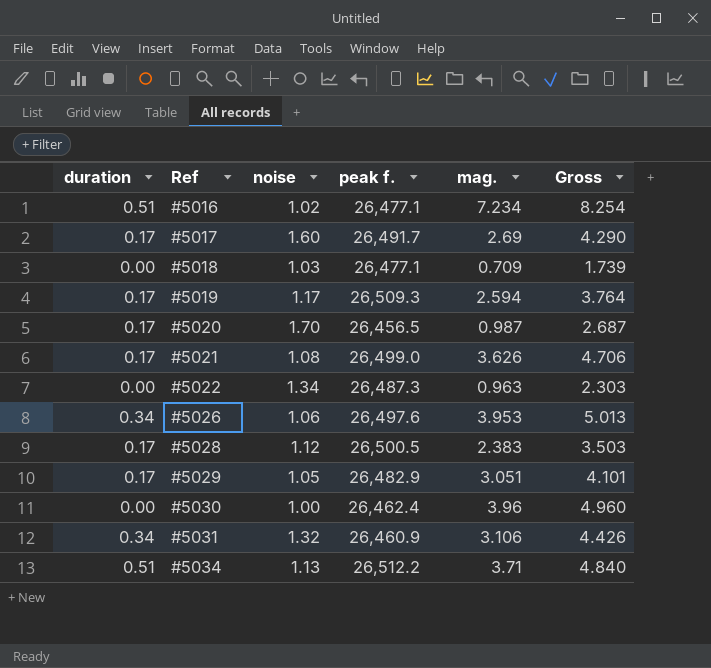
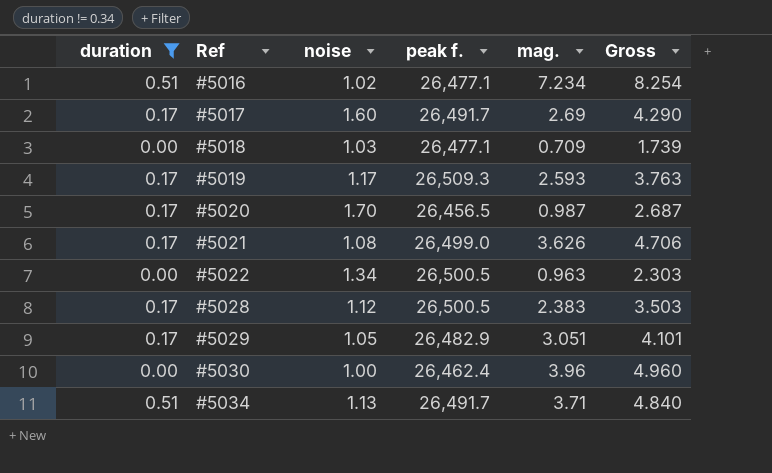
filter: none -> duration != 0.34
#5019 | mag.: 2.594 -> 2.593
#5019 | Gross: 3.764 -> 3.763
#5022 | peak f.: 26,487.3 -> 26,500.5
#5034 | peak f.: 26,512.2 -> 26,491.7

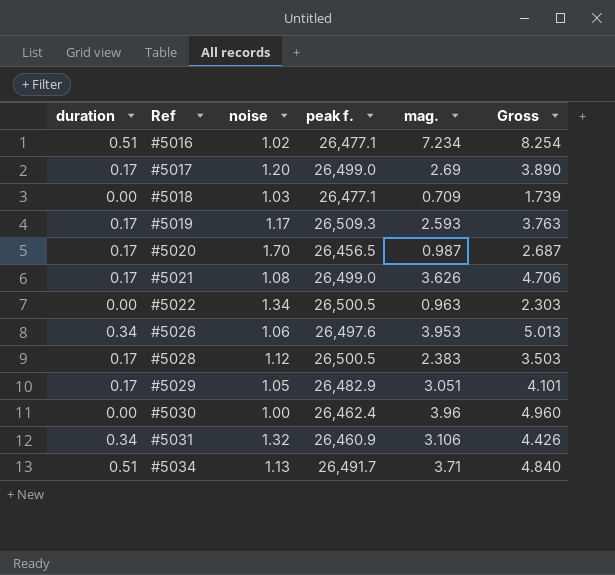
filter: duration != 0.34 -> none
#5017 | noise: 1.60 -> 1.20
#5017 | peak f.: 26,491.7 -> 26,499.0
#5017 | Gross: 4.290 -> 3.890

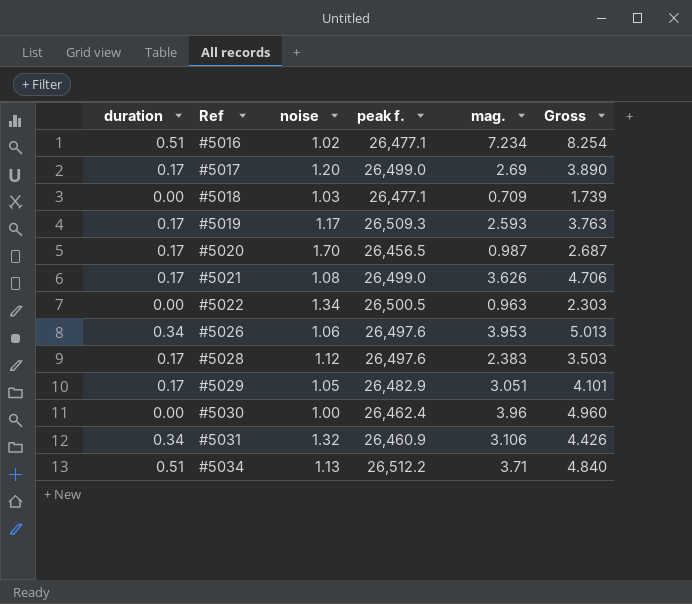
#5028 | peak f.: 26,500.5 -> 26,497.6
#5034 | peak f.: 26,491.7 -> 26,512.2

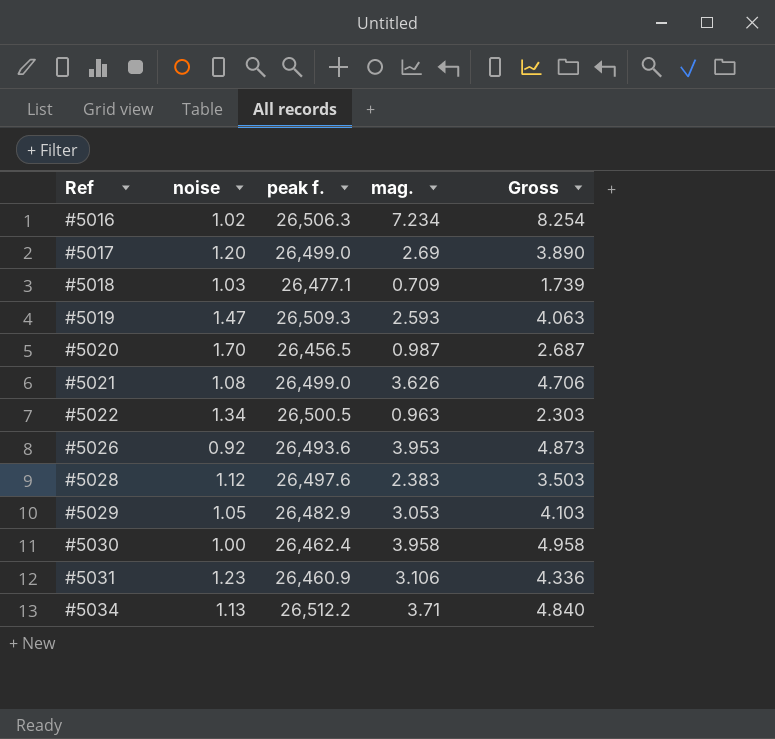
column duration | position: 1 -> none
#5016 | peak f.: 26,477.1 -> 26,506.3
#5019 | noise: 1.17 -> 1.47
#5019 | Gross: 3.763 -> 4.063
#5026 | noise: 1.06 -> 0.92
#5026 | peak f.: 26,497.6 -> 26,493.6
#5026 | Gross: 5.013 -> 4.873
#5029 | mag.: 3.051 -> 3.053
#5029 | Gross: 4.101 -> 4.103
#5030 | mag.: 3.96 -> 3.958
#5030 | Gross: 4.960 -> 4.958
#5031 | noise: 1.32 -> 1.23
#5031 | Gross: 4.426 -> 4.336

